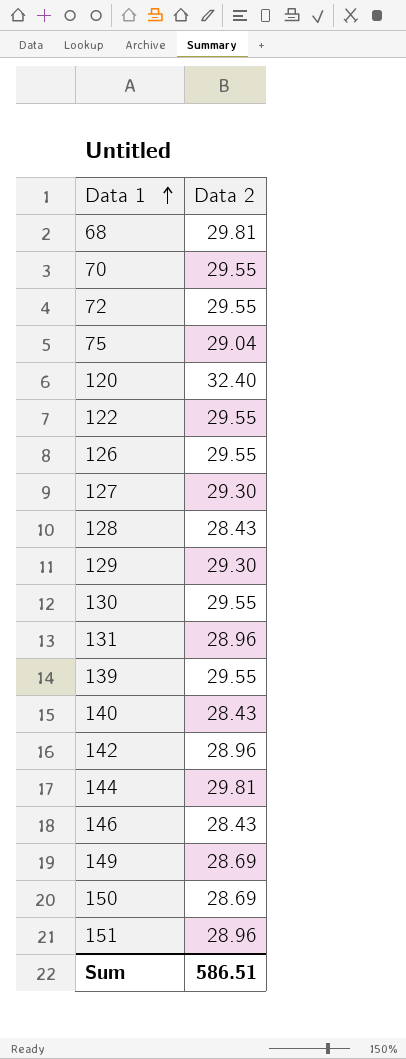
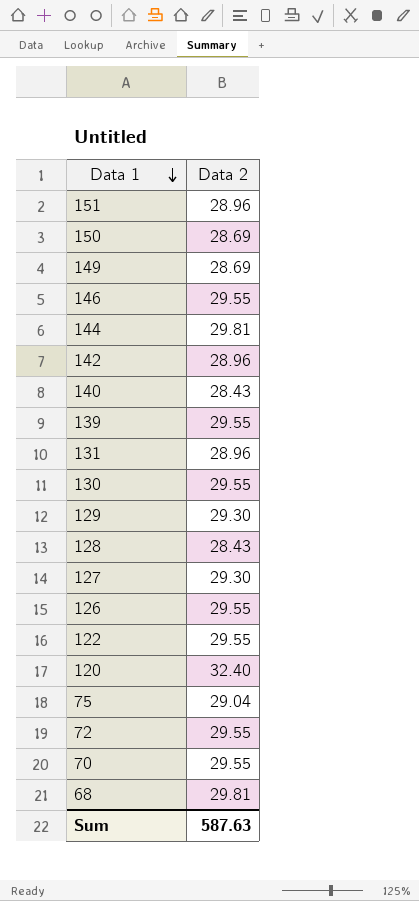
row order: Data 1 ascending -> Data 1 descending
146 | Data 2: 28.43 -> 29.55
Sum | Data 2: 586.51 -> 587.63

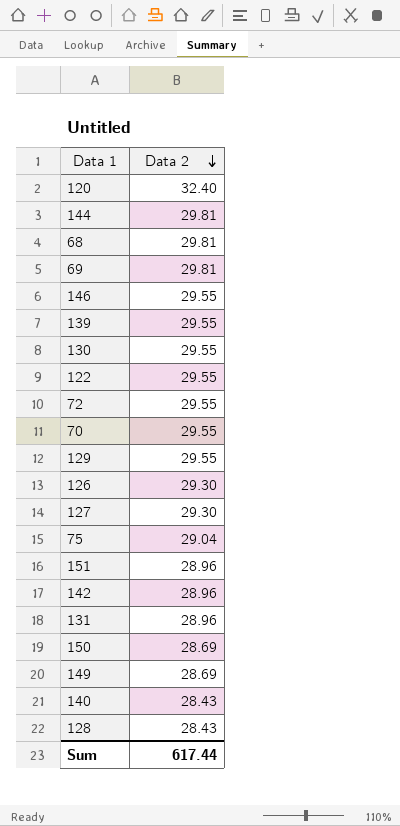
row order: Data 1 descending -> Data 2 descending
row 69: none -> 29.81
129 | Data 2: 29.30 -> 29.55
126 | Data 2: 29.55 -> 29.30
Sum | Data 2: 587.63 -> 617.44

